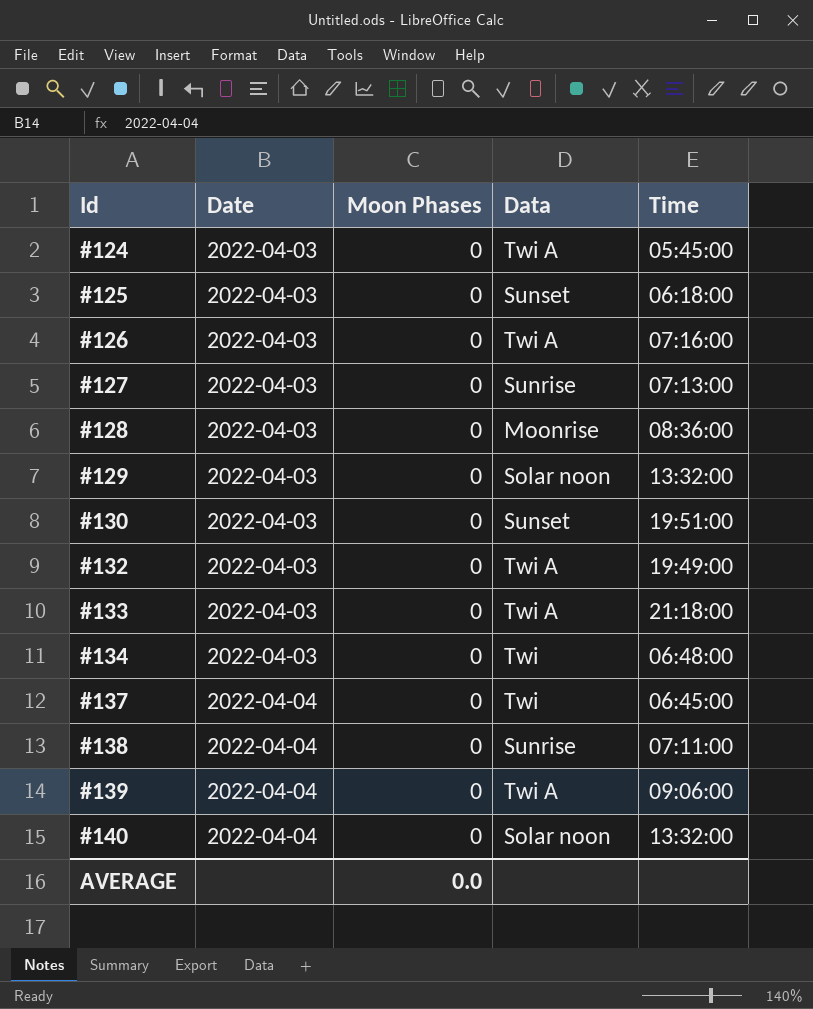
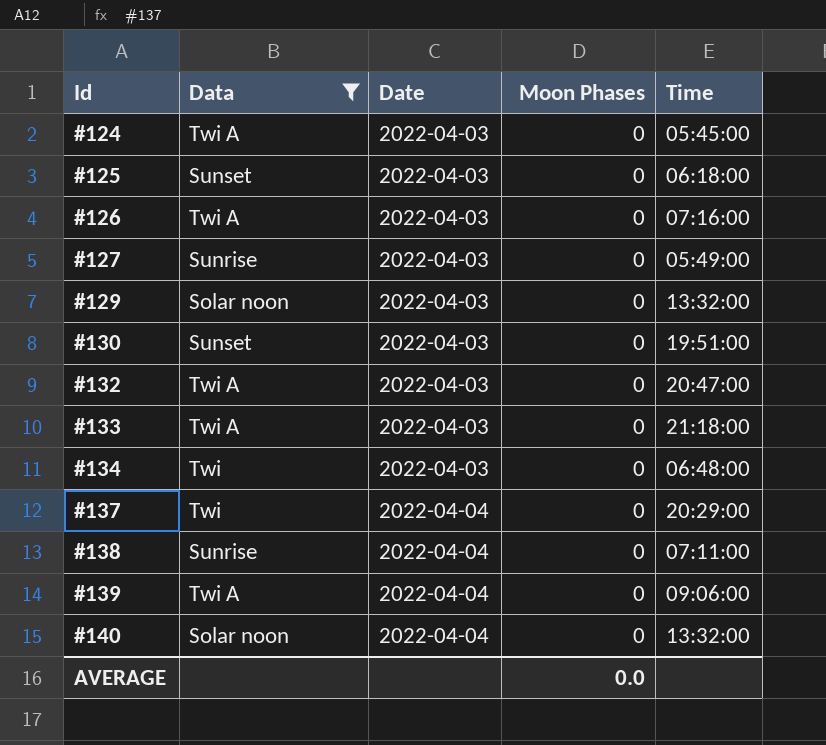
filter: none -> Data != Moonrise
column Data | position: 4 -> 2
#127 | Time: 07:13:00 -> 05:49:00
#132 | Time: 19:49:00 -> 20:47:00
#137 | Time: 06:45:00 -> 20:29:00

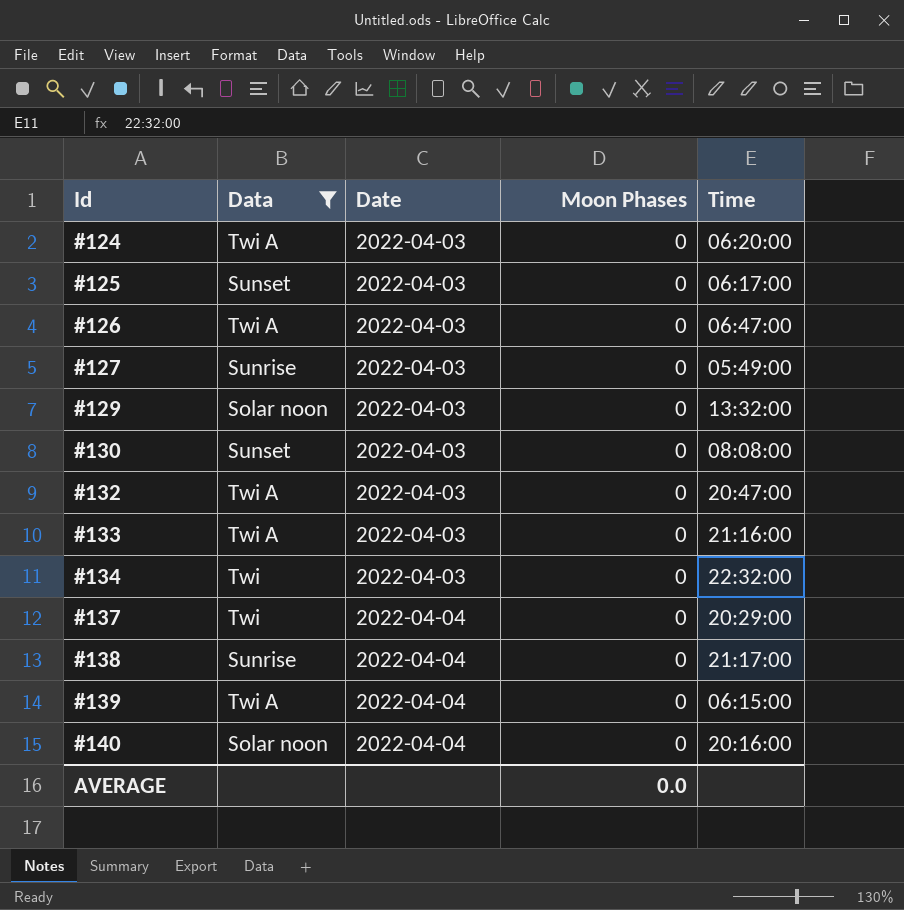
#124 | Time: 05:45:00 -> 06:20:00
#125 | Time: 06:18:00 -> 06:17:00
#126 | Time: 07:16:00 -> 06:47:00
#130 | Time: 19:51:00 -> 08:08:00
#133 | Time: 21:18:00 -> 21:16:00
#134 | Time: 06:48:00 -> 22:32:00
#138 | Time: 07:11:00 -> 21:17:00
#139 | Time: 09:06:00 -> 06:15:00
#140 | Time: 13:32:00 -> 20:16:00

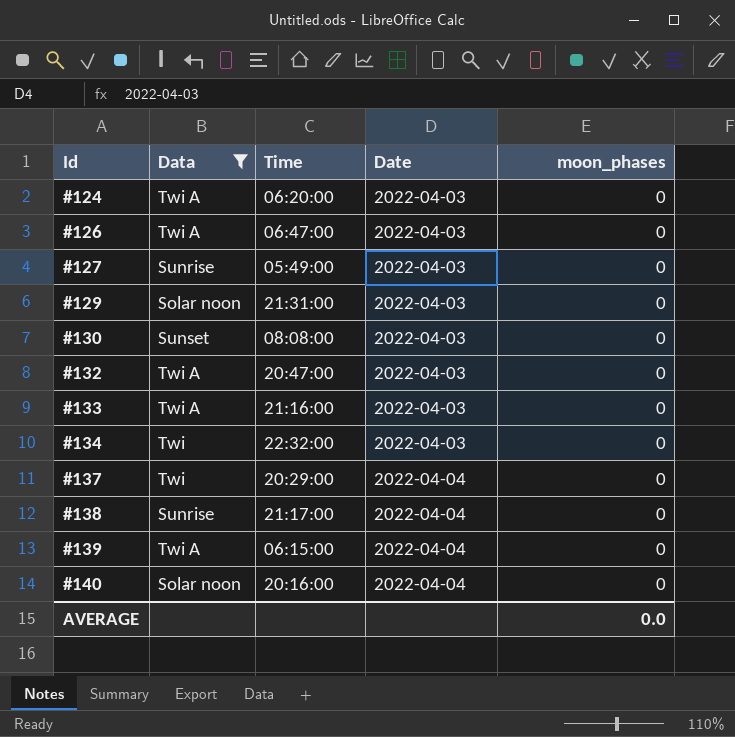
column Time | position: 5 -> 3
column name: Moon Phases -> moon_phases
row #125: Sunset | 2022-04-03 | 0 | 06:17:00 -> none
#129 | Time: 13:32:00 -> 21:31:00

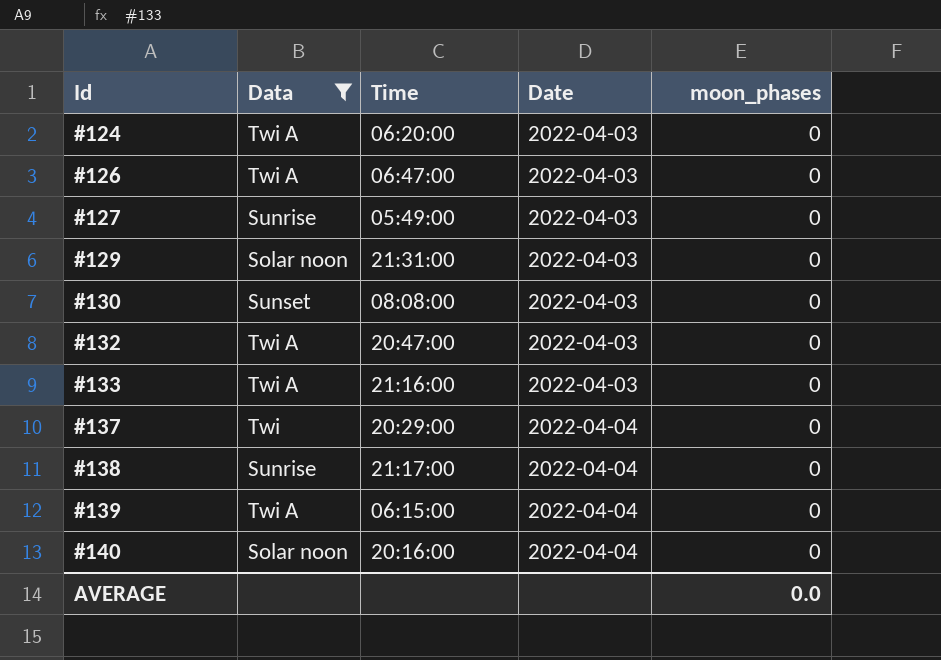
row #134: Twi | 22:32:00 | 2022-04-03 | 0 -> none

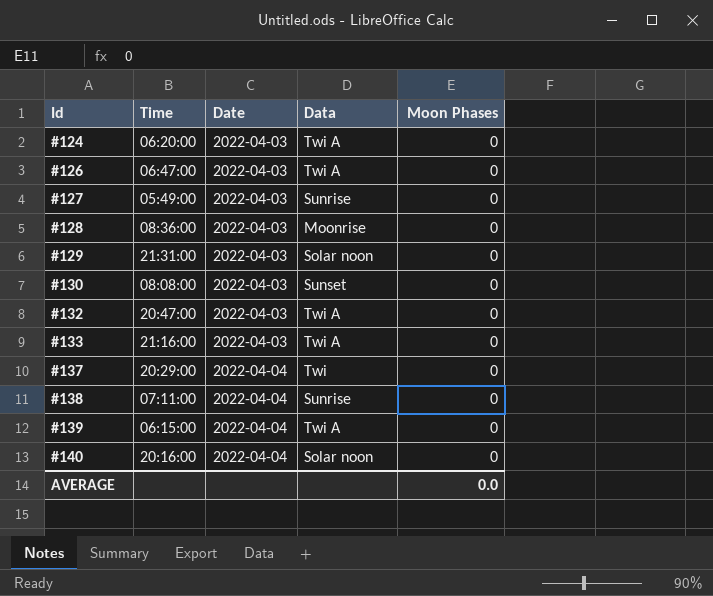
filter: Data != Moonrise -> none
column Data | position: 2 -> 4
column name: moon_phases -> Moon Phases
#138 | Time: 21:17:00 -> 07:11:00

